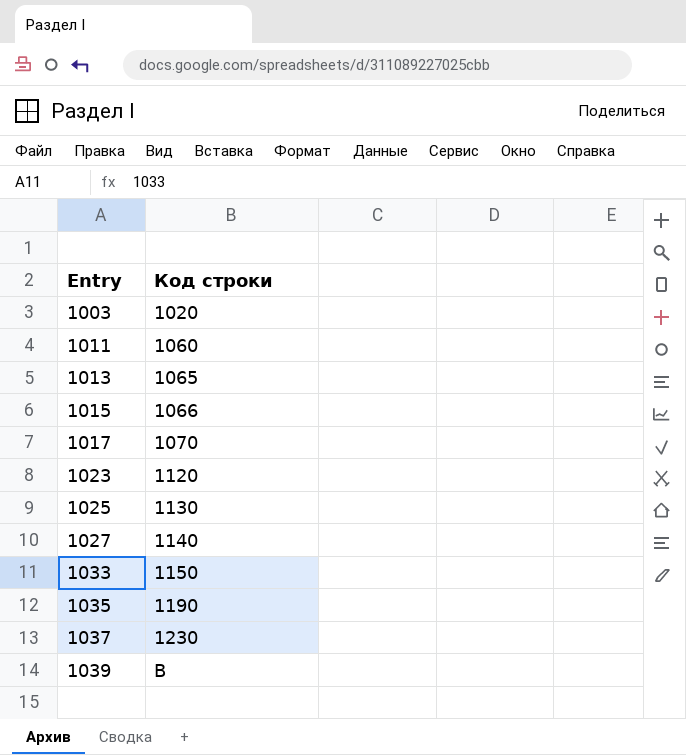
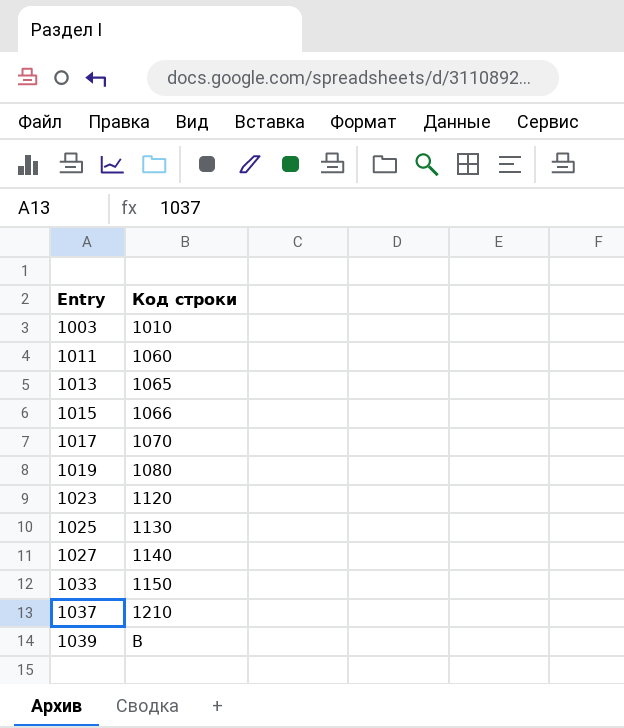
row 1035: 1190 -> none
1003 | Код строки: 1020 -> 1010
row 1019: none -> 1080
1037 | Код строки: 1230 -> 1210

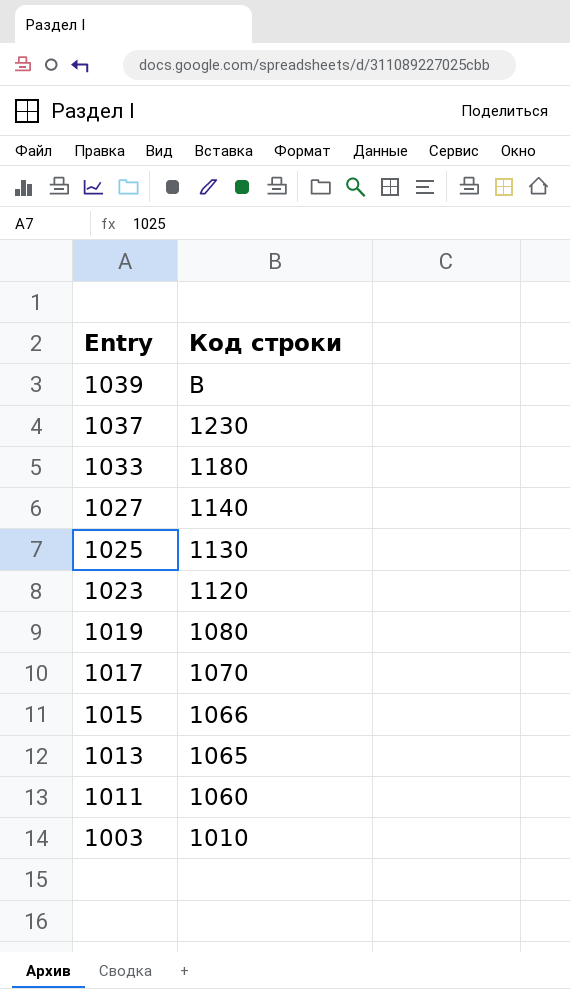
row order: Entry ascending -> Entry descending
1037 | Код строки: 1210 -> 1230
1033 | Код строки: 1150 -> 1180

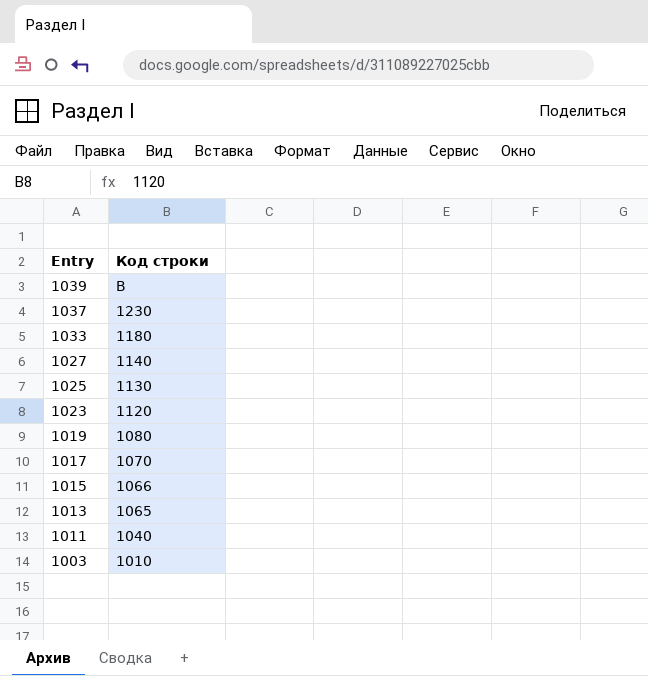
1011 | Код строки: 1060 -> 1040

